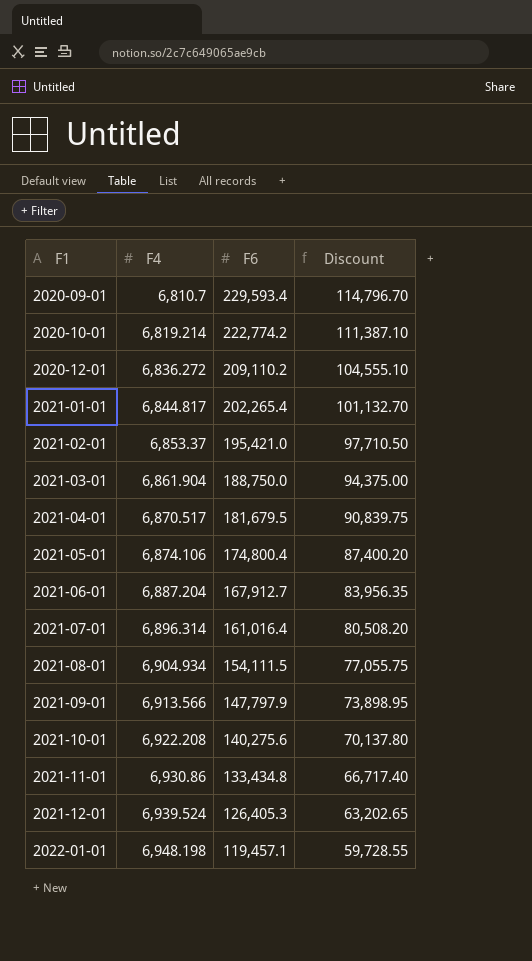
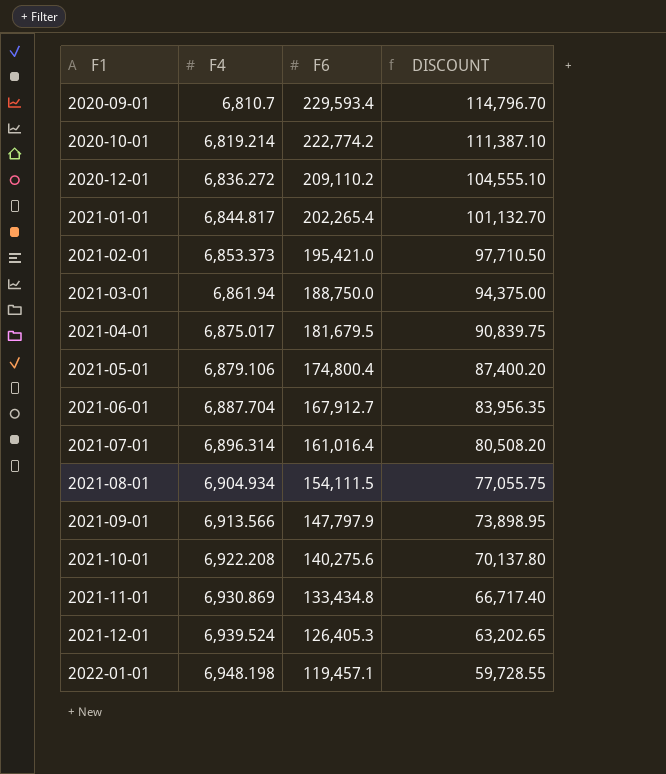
column name: Discount -> DISCOUNT
2021-02-01 | F4: 6,853.37 -> 6,853.373
2021-03-01 | F4: 6,861.904 -> 6,861.94
2021-04-01 | F4: 6,870.517 -> 6,875.017
2021-05-01 | F4: 6,874.106 -> 6,879.106
2021-06-01 | F4: 6,887.204 -> 6,887.704
2021-11-01 | F4: 6,930.86 -> 6,930.869

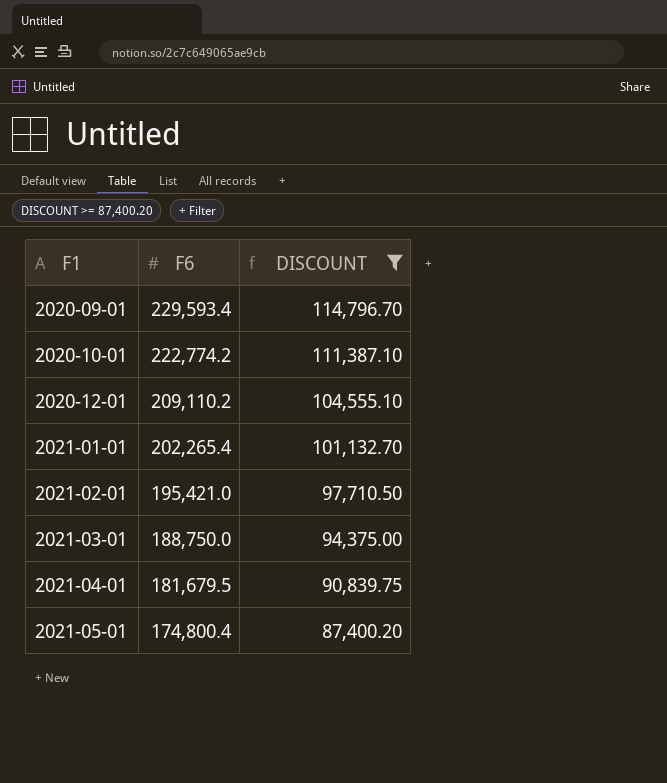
filter: none -> DISCOUNT >= 87,400.20
column F4 | position: 2 -> none

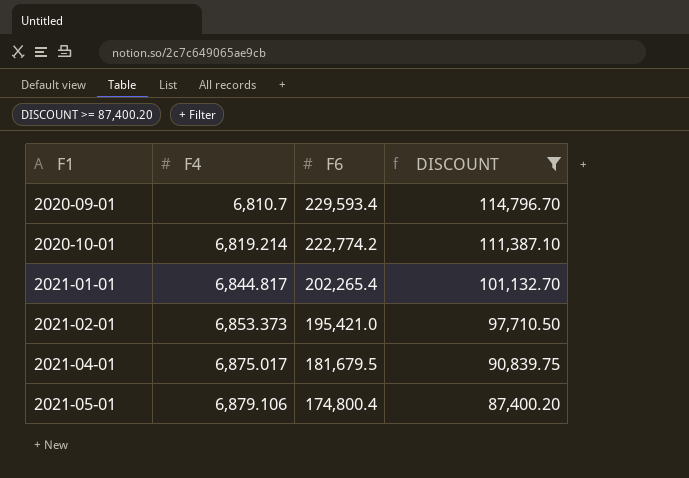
column F4 | position: none -> 2
row 2020-12-01: 209,110.2 | 104,555.10 -> none
row 2021-03-01: 188,750.0 | 94,375.00 -> none

